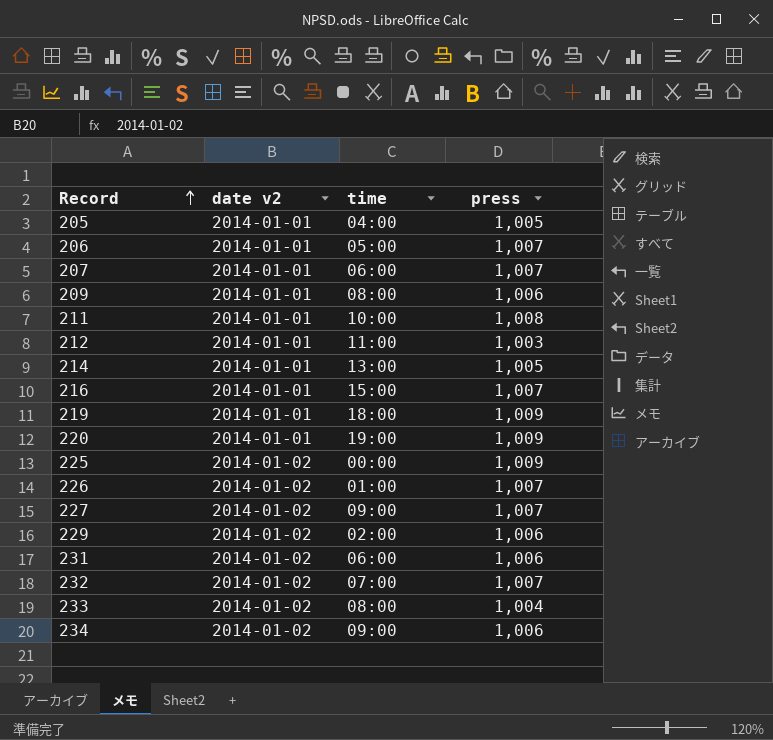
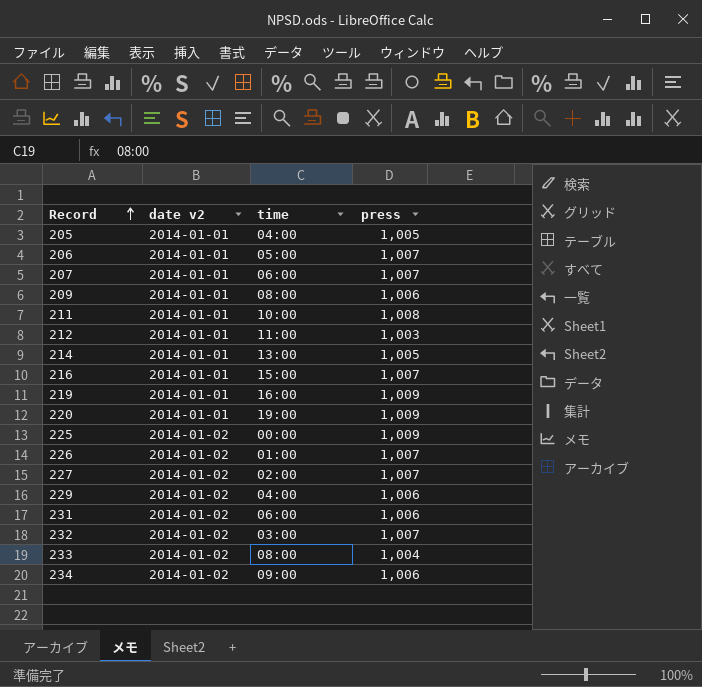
219 | time: 18:00 -> 16:00
227 | time: 09:00 -> 02:00
229 | time: 02:00 -> 04:00
232 | time: 07:00 -> 03:00

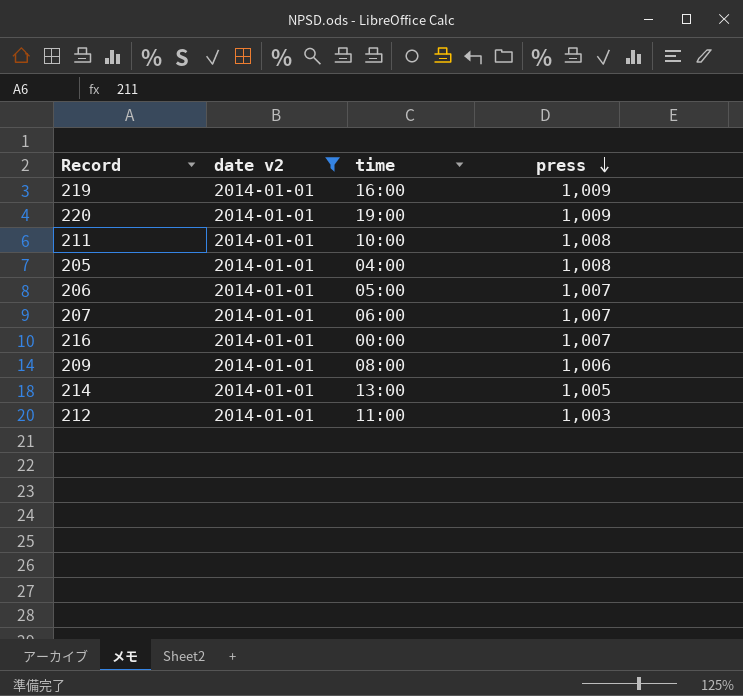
filter: none -> date v2 = 2014-01-01
row order: Record ascending -> press descending
205 | press: 1,005 -> 1,008
216 | time: 15:00 -> 00:00

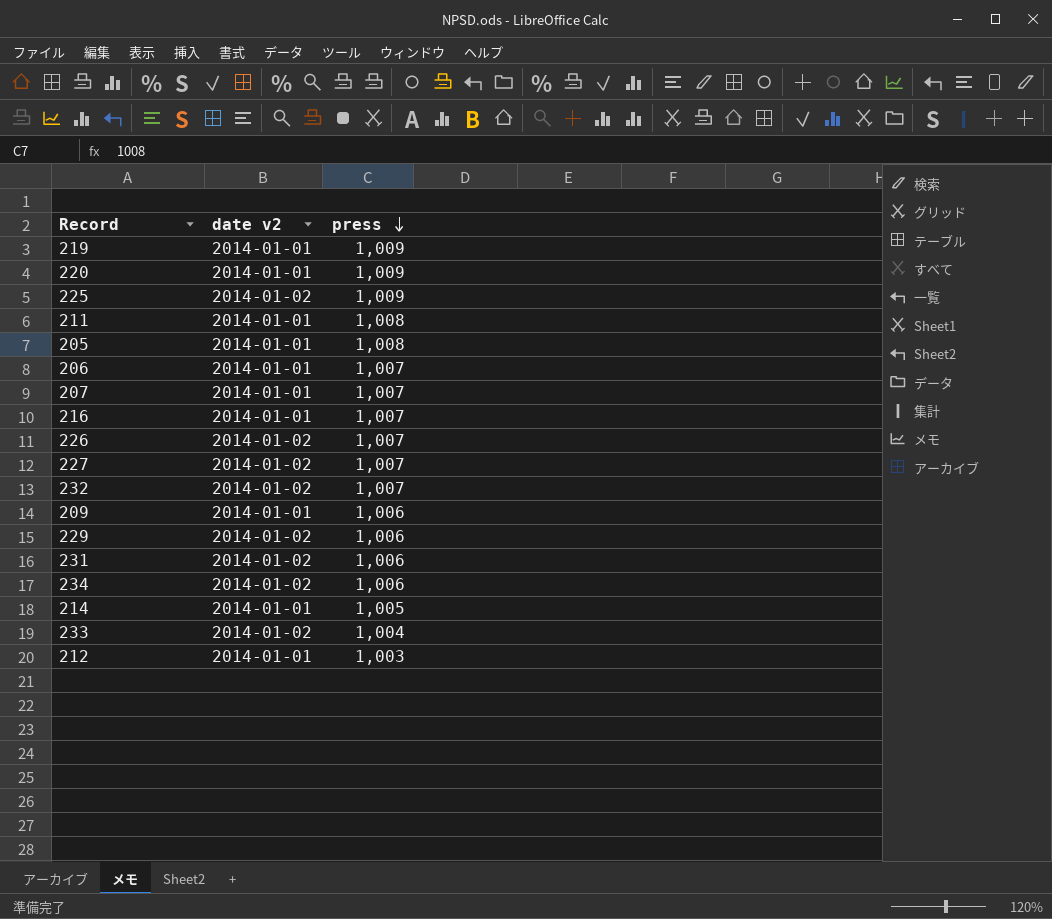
filter: date v2 = 2014-01-01 -> none
column time | position: 3 -> none

